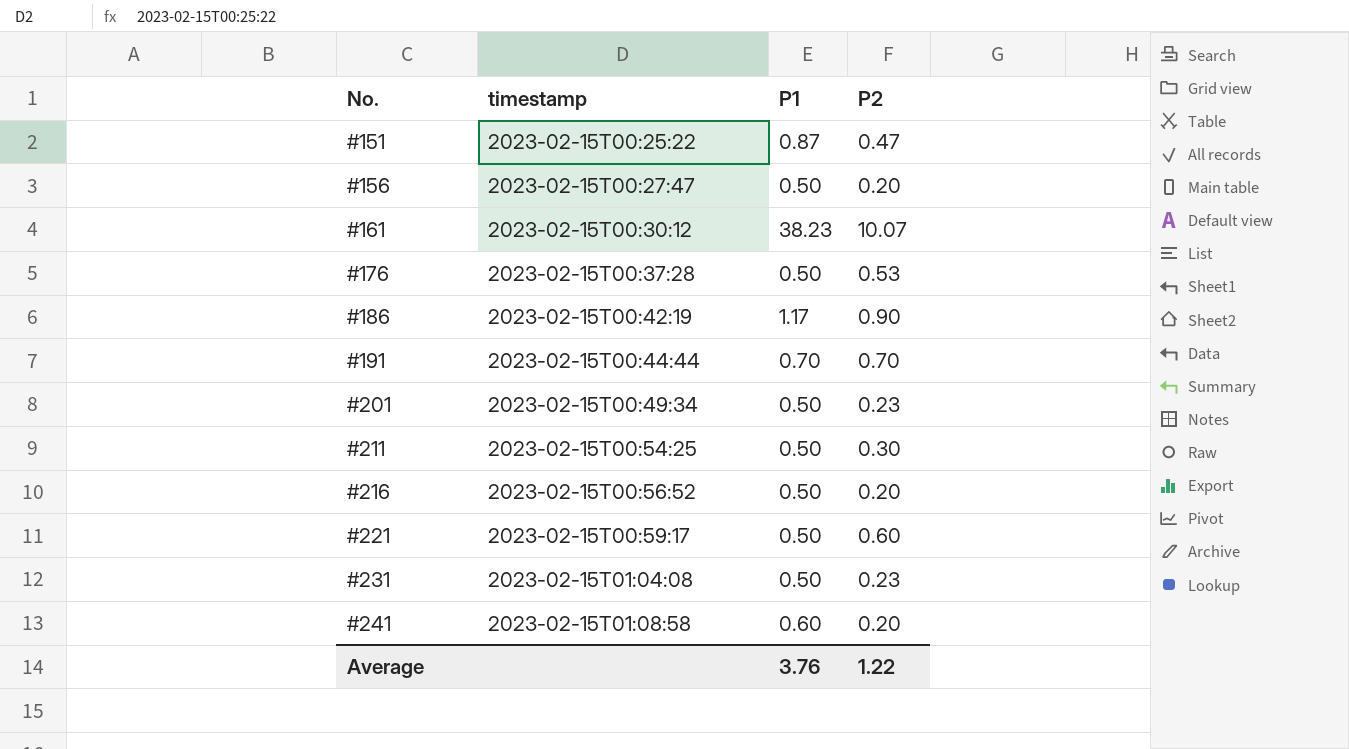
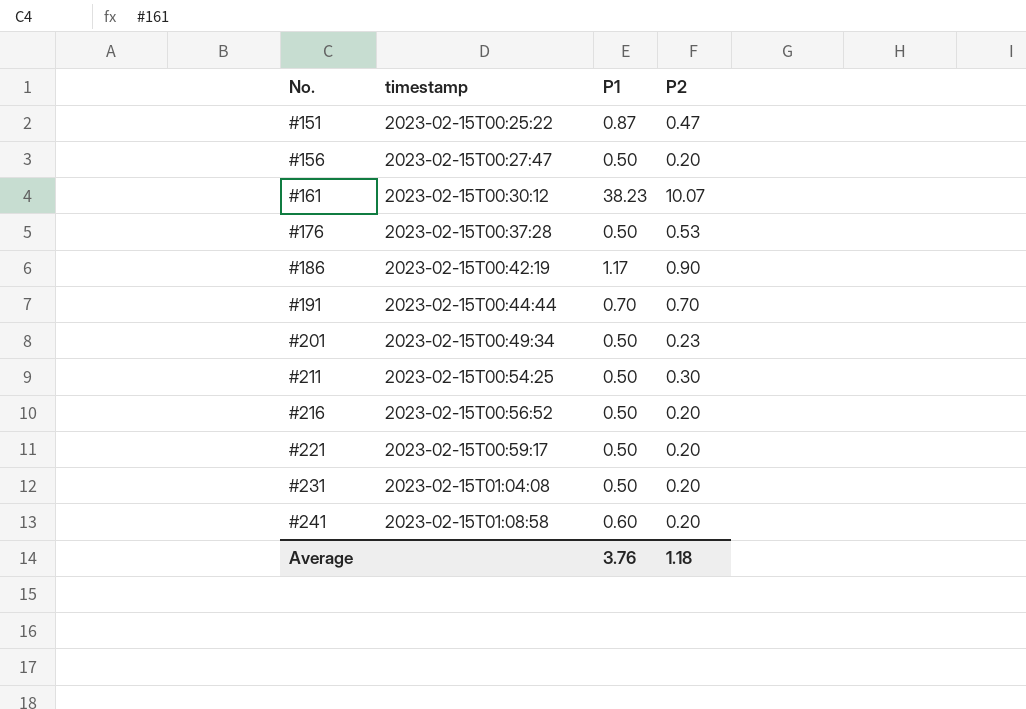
#221 | P2: 0.60 -> 0.20
#231 | P2: 0.23 -> 0.20
Average | P2: 1.22 -> 1.18

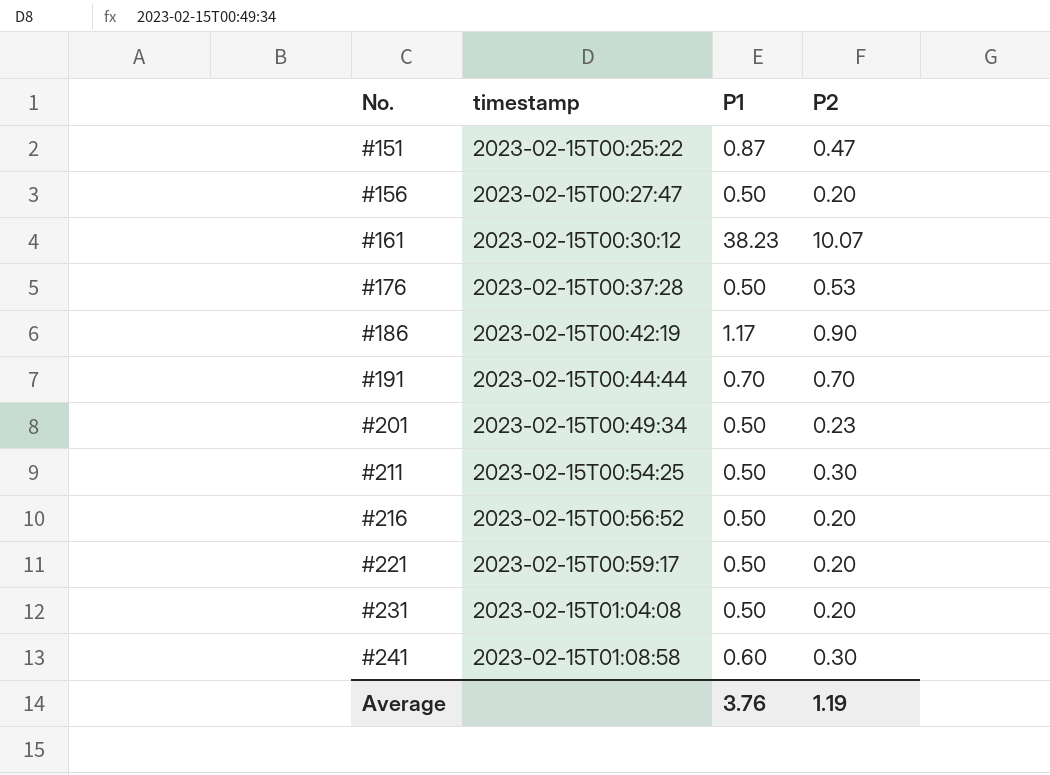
#241 | P2: 0.20 -> 0.30
Average | P2: 1.18 -> 1.19

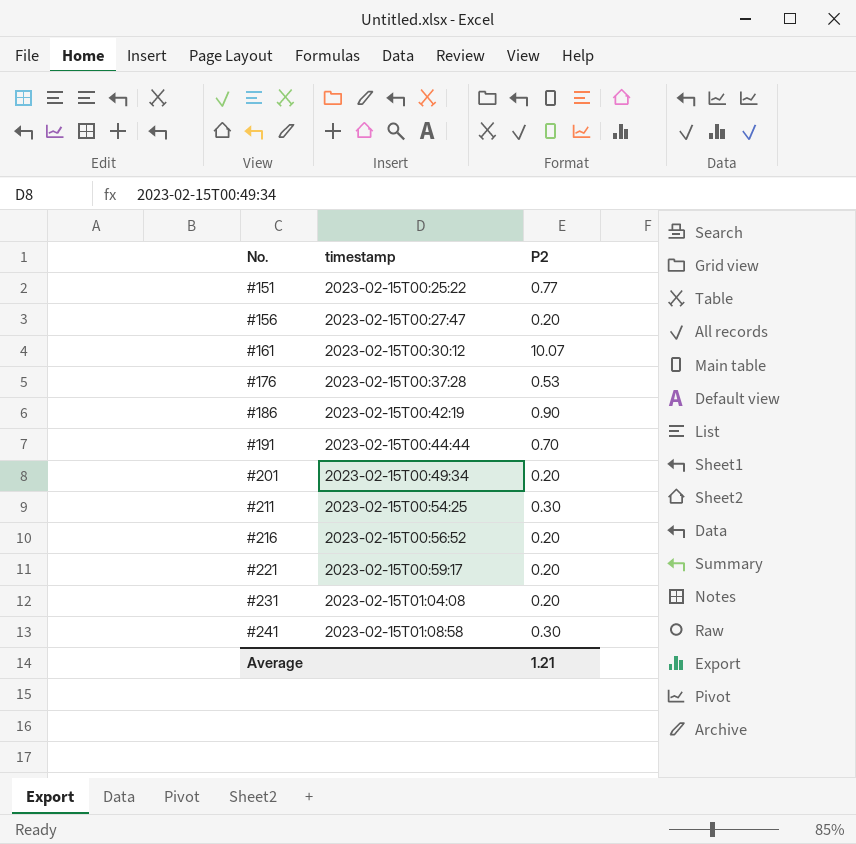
column P1 | position: 3 -> none
#151 | P2: 0.47 -> 0.77
#201 | P2: 0.23 -> 0.20
Average | P2: 1.19 -> 1.21

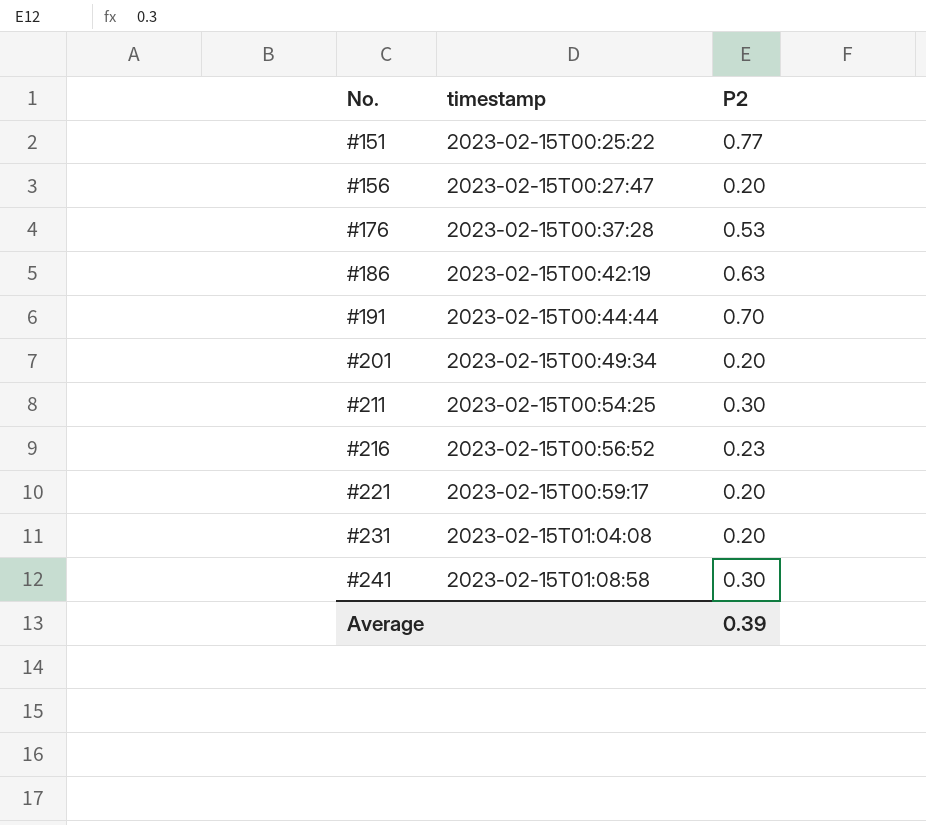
row #161: 2023-02-15T00:30:12 | 10.07 -> none
#186 | P2: 0.90 -> 0.63
#216 | P2: 0.20 -> 0.23
Average | P2: 1.21 -> 0.39

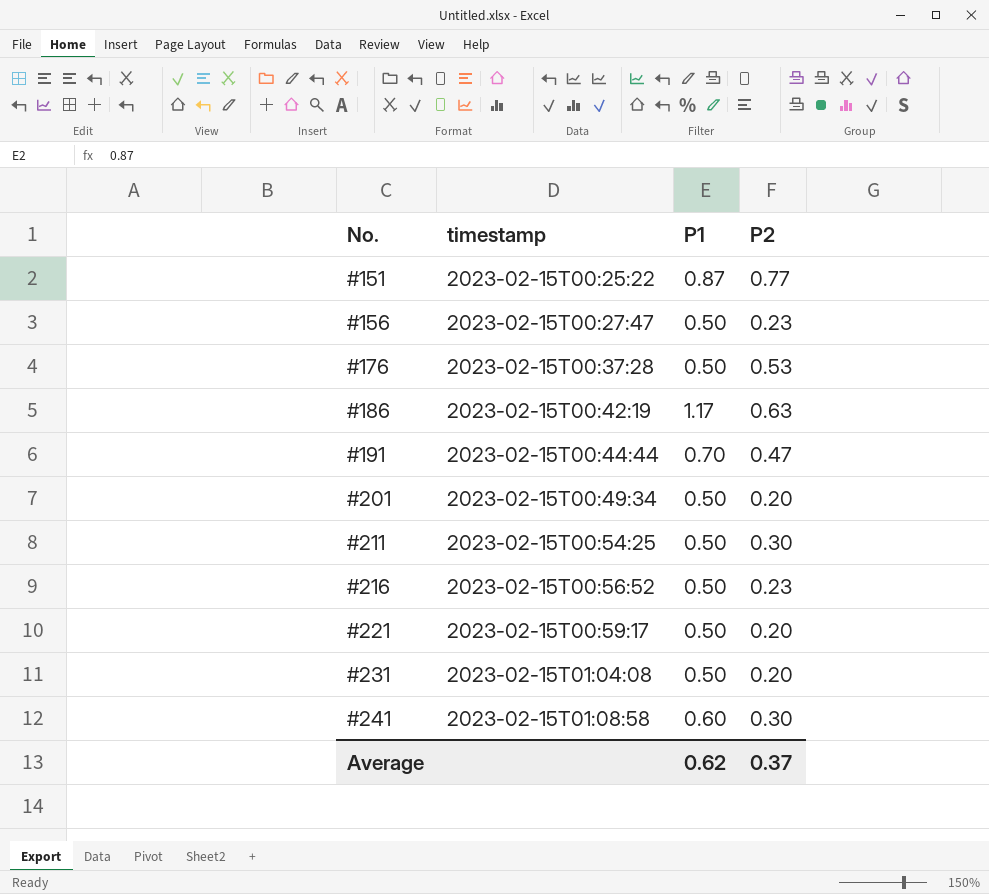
column P1 | position: none -> 3
#156 | P2: 0.20 -> 0.23
#191 | P2: 0.70 -> 0.47
Average | P2: 0.39 -> 0.37

